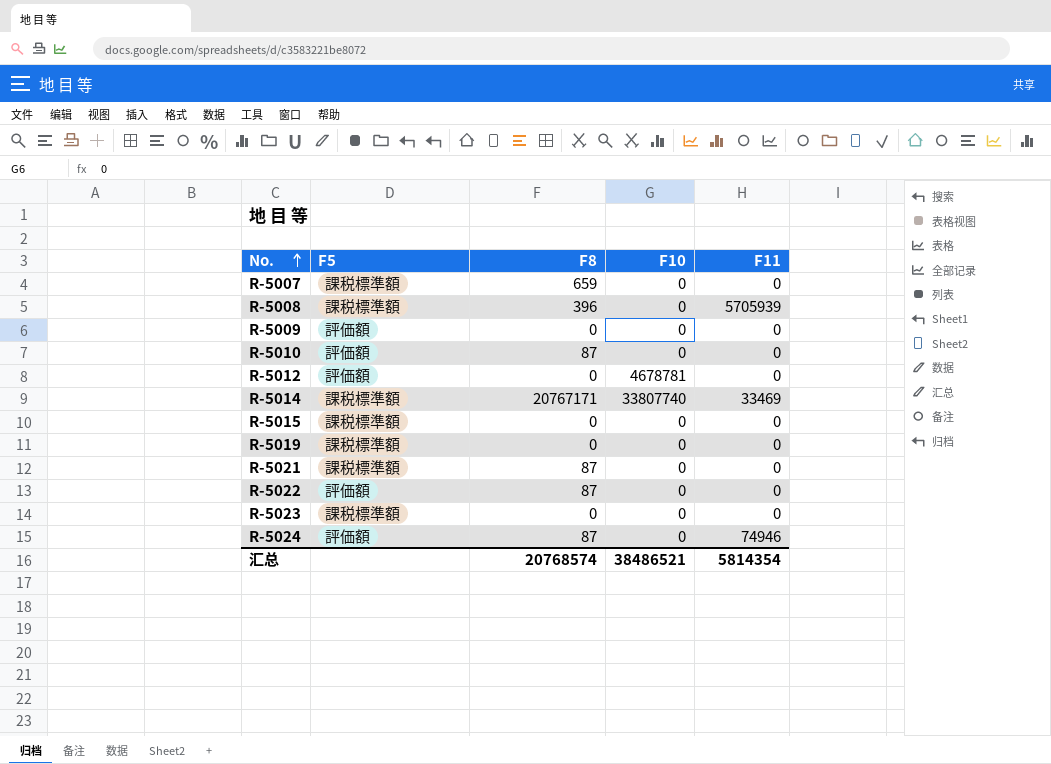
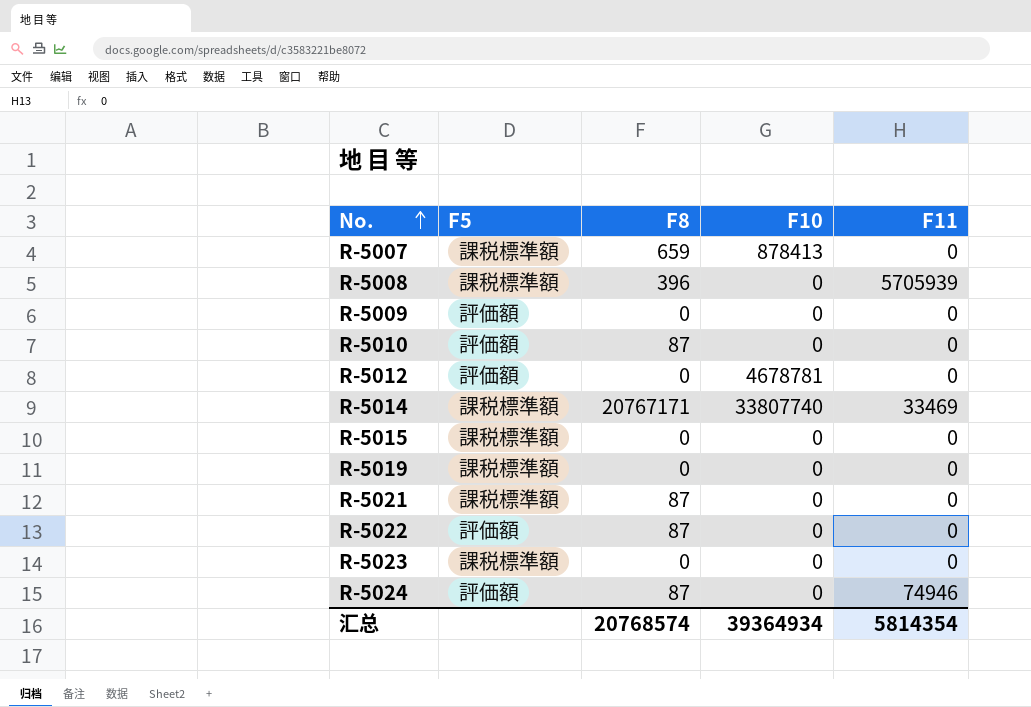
R-5007 | F10: 0 -> 878413
汇总 | F10: 38486521 -> 39364934

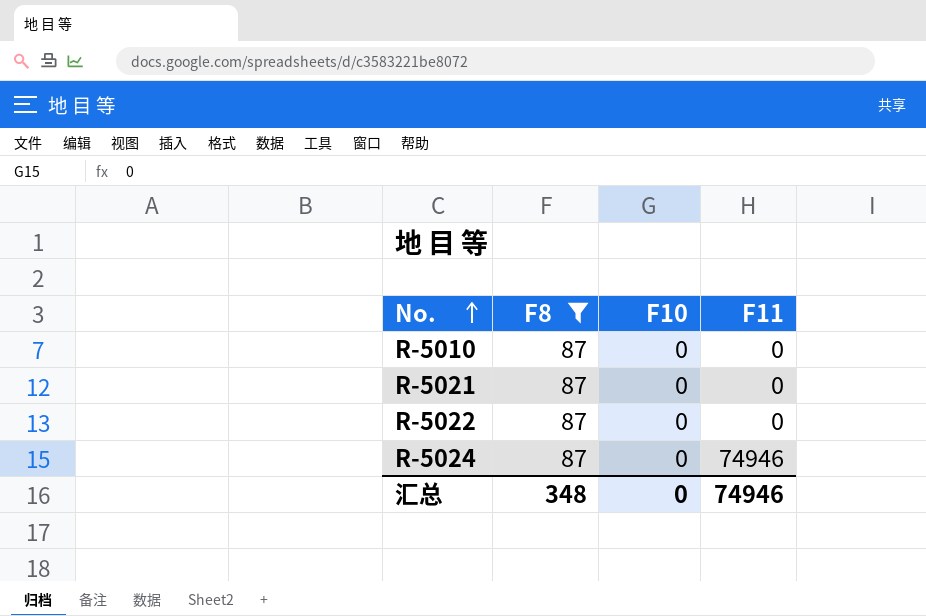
filter: none -> F8 = 87
column F5 | position: 2 -> none
汇总 | F8: 20768574 -> 348
汇总 | F10: 39364934 -> 0
汇总 | F11: 5814354 -> 74946

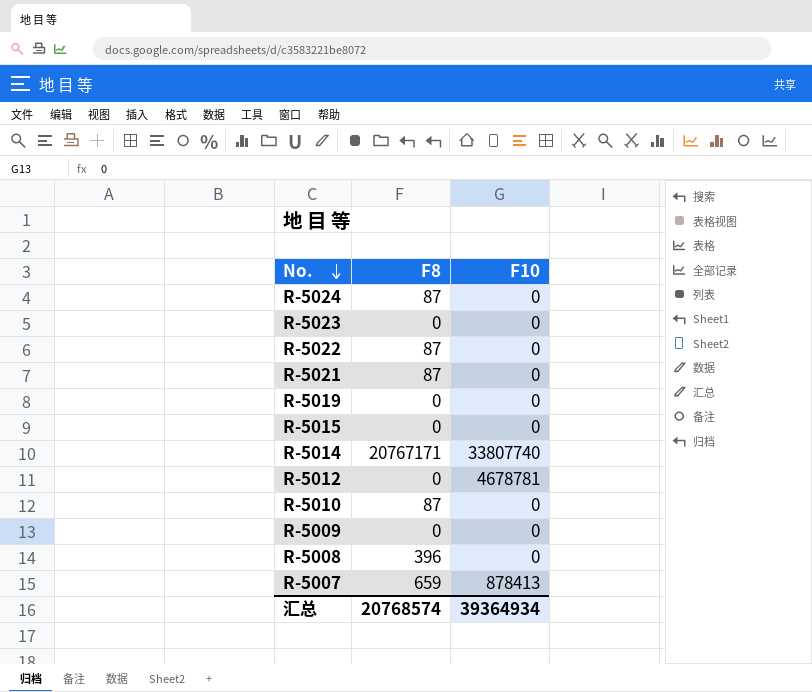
filter: F8 = 87 -> none
row order: No. ascending -> No. descending
column F11 | position: 4 -> none
汇总 | F8: 348 -> 20768574
汇总 | F10: 0 -> 39364934

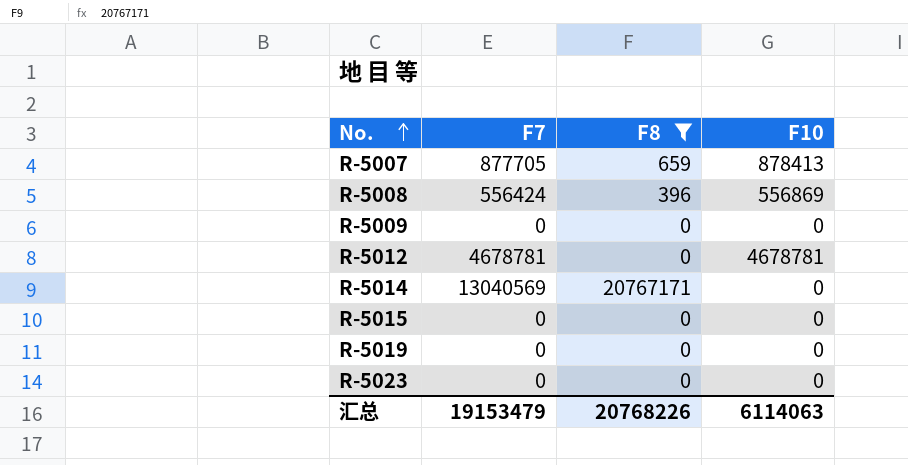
filter: none -> F8 != 87
row order: No. descending -> No. ascending
column F7 | position: none -> 2
R-5008 | F10: 0 -> 556869
R-5014 | F10: 33807740 -> 0
汇总 | F8: 20768574 -> 20768226
汇总 | F10: 39364934 -> 6114063

